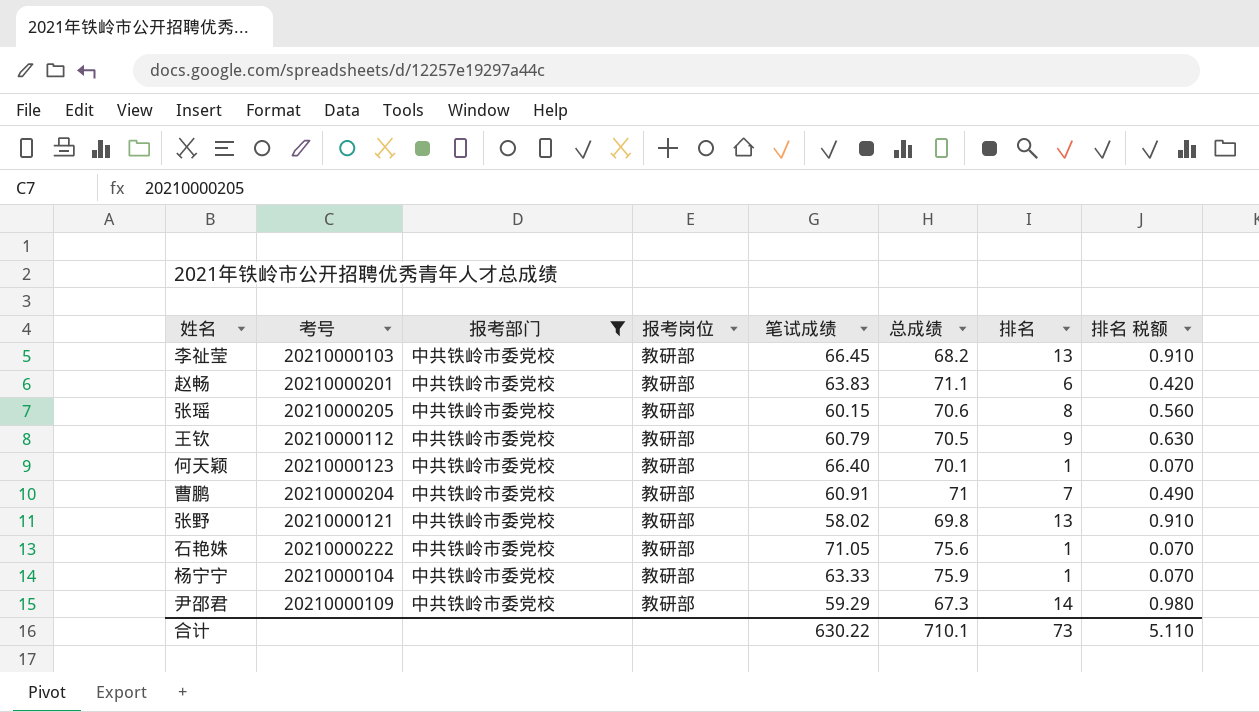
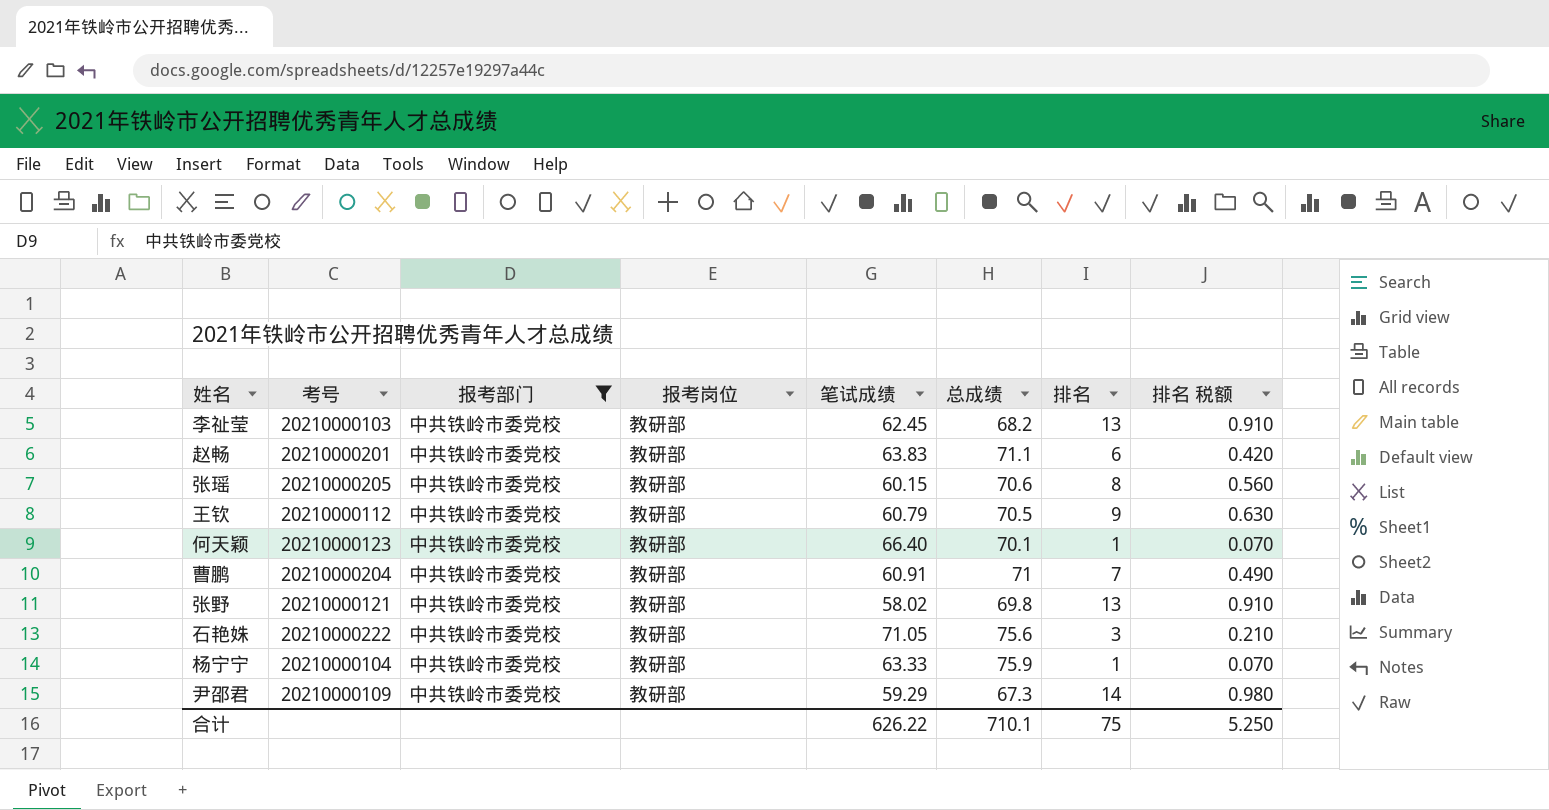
李祉莹 | 笔试成绩: 66.45 -> 62.45
石艳姝 | 排名: 1 -> 3
石艳姝 | 排名 税额: 0.070 -> 0.210
合计 | 笔试成绩: 630.22 -> 626.22
合计 | 排名: 73 -> 75
合计 | 排名 税额: 5.110 -> 5.250

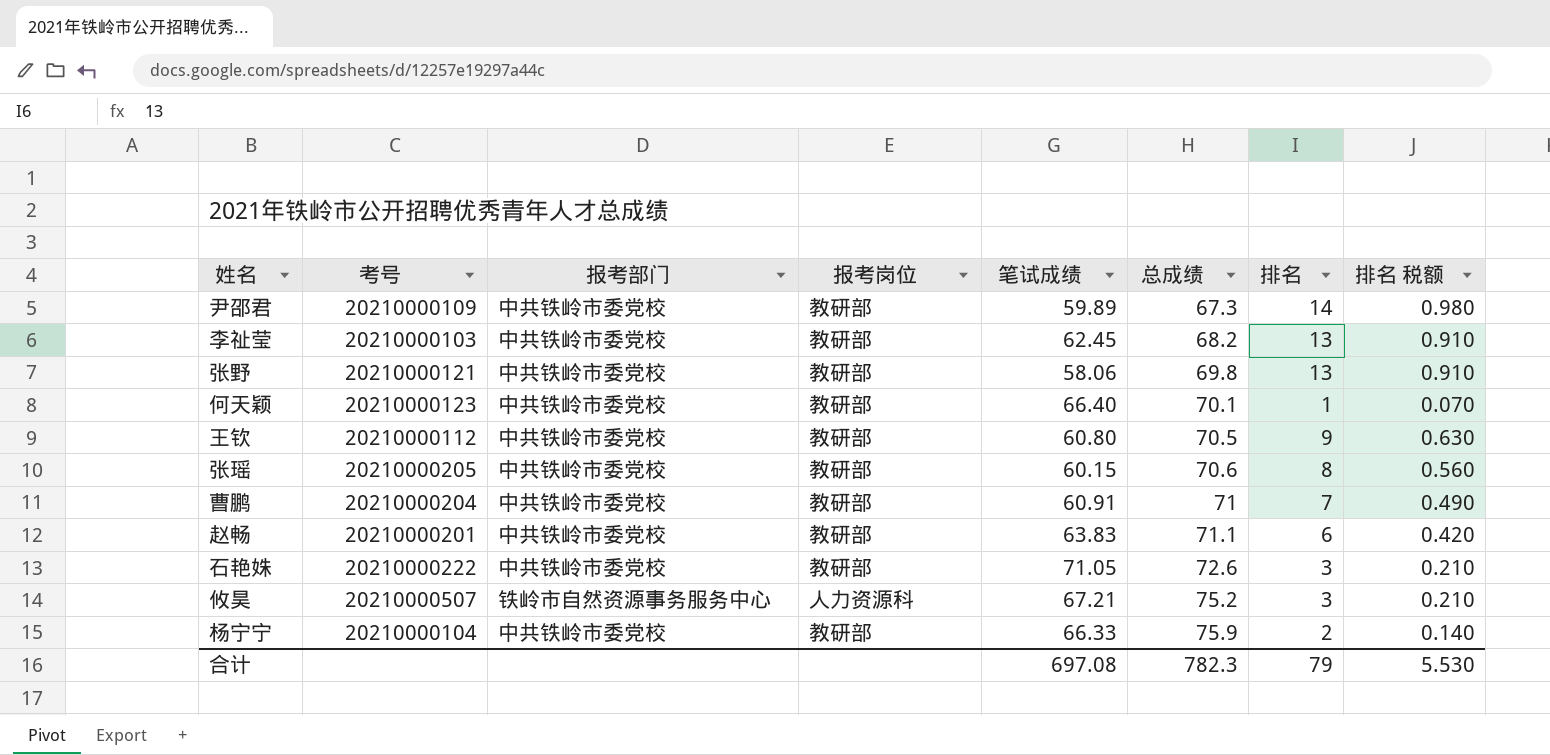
filter: 报考部门 = 中共铁岭市委党校 -> none
row order: none -> 总成绩 ascending
尹邵君 | 笔试成绩: 59.29 -> 59.89
张野 | 笔试成绩: 58.02 -> 58.06
王钦 | 笔试成绩: 60.79 -> 60.80
石艳姝 | 总成绩: 75.6 -> 72.6
杨宁宁 | 笔试成绩: 63.33 -> 66.33
杨宁宁 | 排名: 1 -> 2
杨宁宁 | 排名 税额: 0.070 -> 0.140
合计 | 笔试成绩: 626.22 -> 697.08
合计 | 总成绩: 710.1 -> 782.3
合计 | 排名: 75 -> 79
合计 | 排名 税额: 5.250 -> 5.530

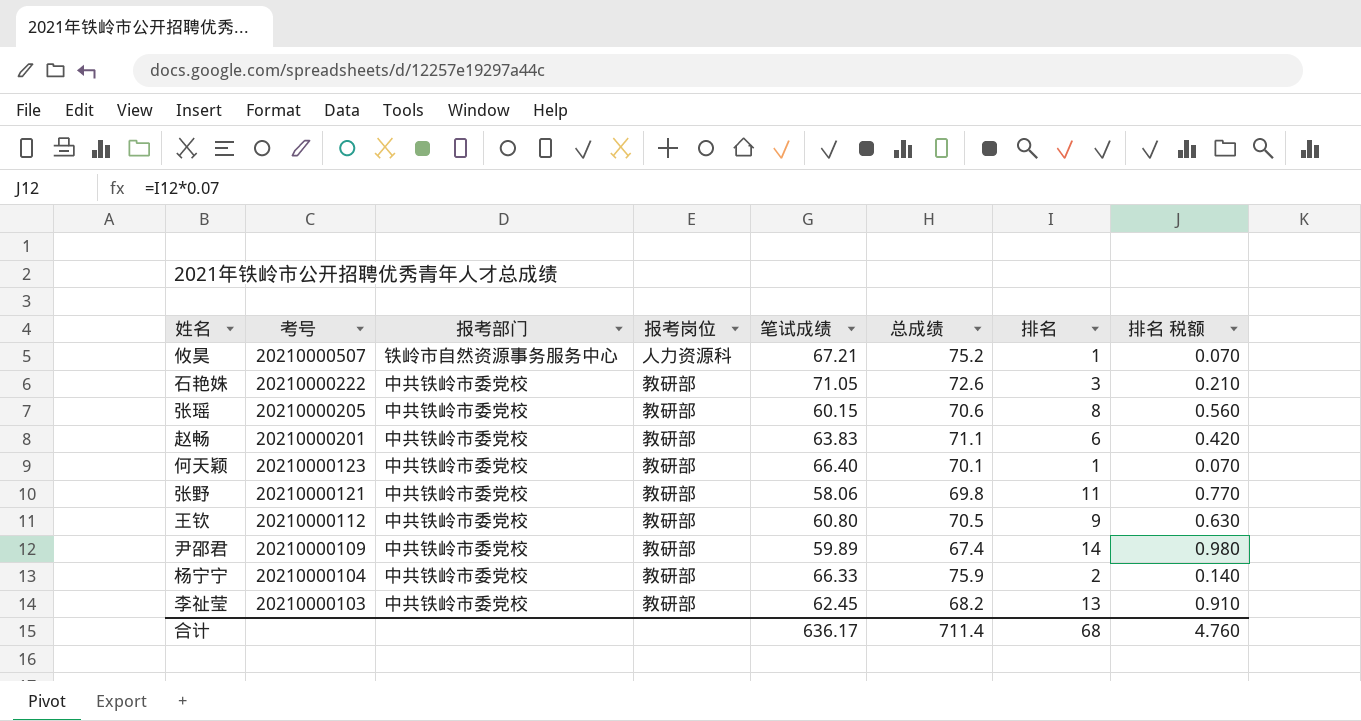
row order: 总成绩 ascending -> 考号 descending
row 曹鹏: 20210000204 | 中共铁岭市委党校 | 教研部 | 60.91 | 71 | 7 | 0.490 -> none
攸昊 | 排名: 3 -> 1
攸昊 | 排名 税额: 0.210 -> 0.070
张野 | 排名: 13 -> 11
张野 | 排名 税额: 0.910 -> 0.770
尹邵君 | 总成绩: 67.3 -> 67.4
合计 | 笔试成绩: 697.08 -> 636.17
合计 | 总成绩: 782.3 -> 711.4
合计 | 排名: 79 -> 68
合计 | 排名 税额: 5.530 -> 4.760

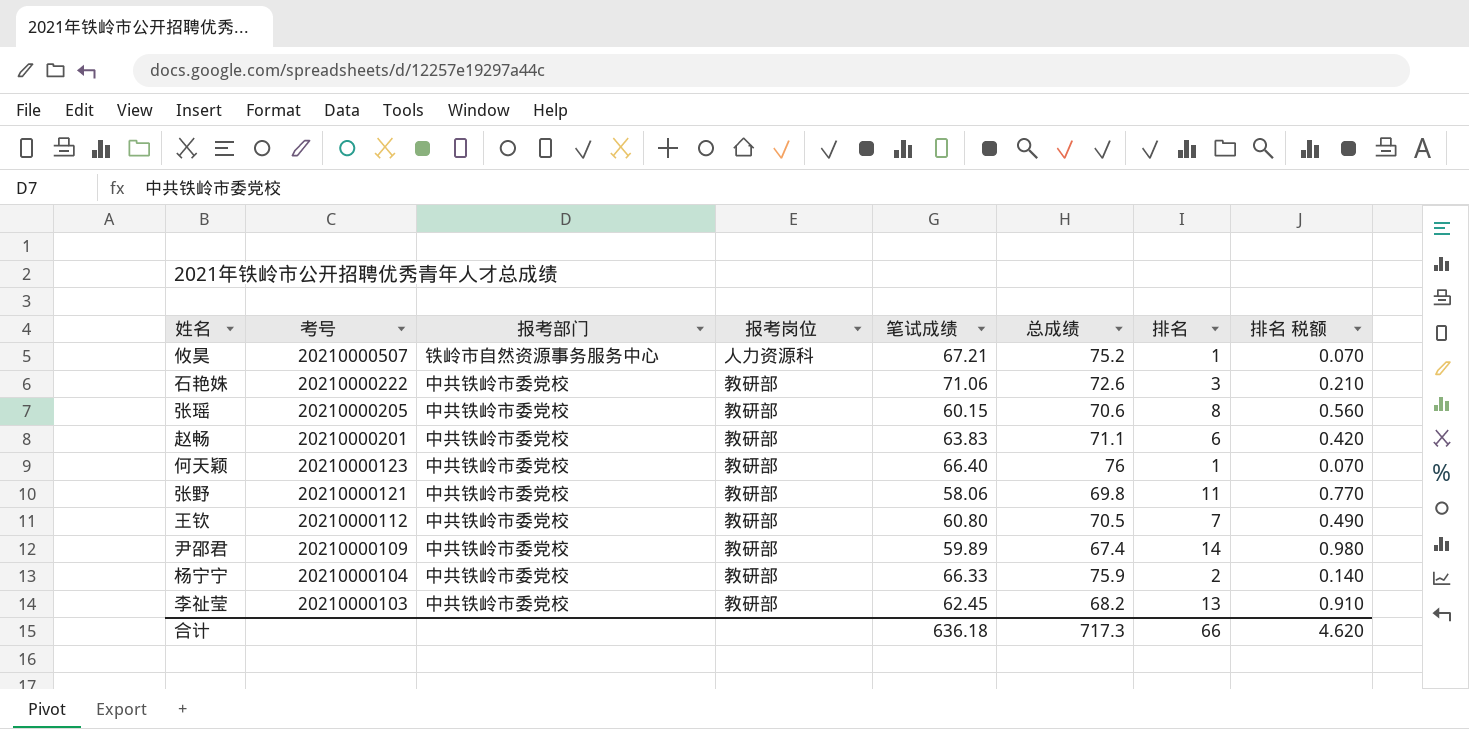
石艳姝 | 笔试成绩: 71.05 -> 71.06
何天颖 | 总成绩: 70.1 -> 76
王钦 | 排名: 9 -> 7
王钦 | 排名 税额: 0.630 -> 0.490
合计 | 笔试成绩: 636.17 -> 636.18
合计 | 总成绩: 711.4 -> 717.3
合计 | 排名: 68 -> 66
合计 | 排名 税额: 4.760 -> 4.620

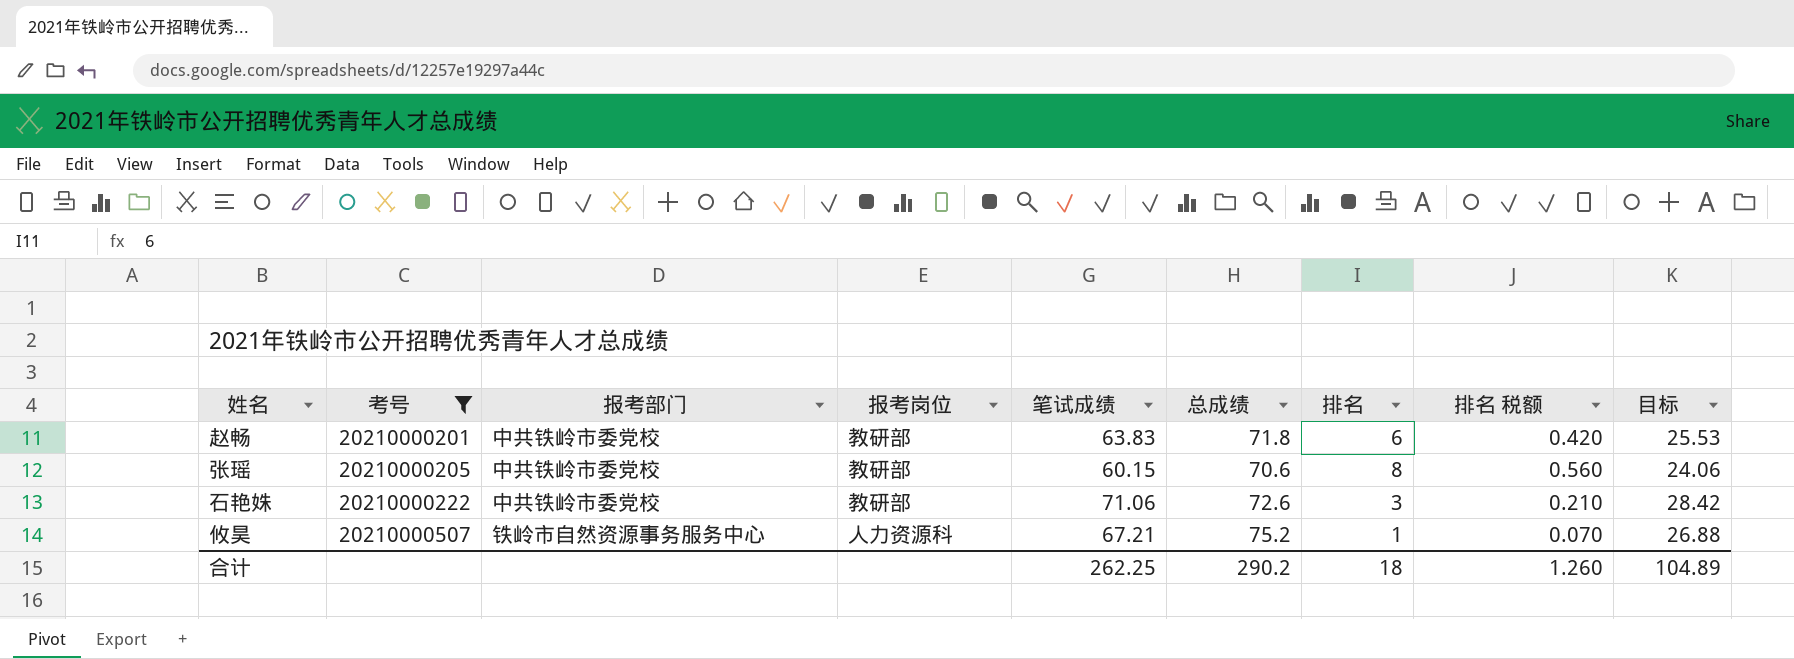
filter: none -> 考号 >= 20210000201
row order: 考号 descending -> 考号 ascending
column 目标 | formula: none -> [笔试成绩] * 0.4
赵畅 | 总成绩: 71.1 -> 71.8
合计 | 笔试成绩: 636.18 -> 262.25
合计 | 总成绩: 717.3 -> 290.2
合计 | 排名: 66 -> 18
合计 | 排名 税额: 4.620 -> 1.260

